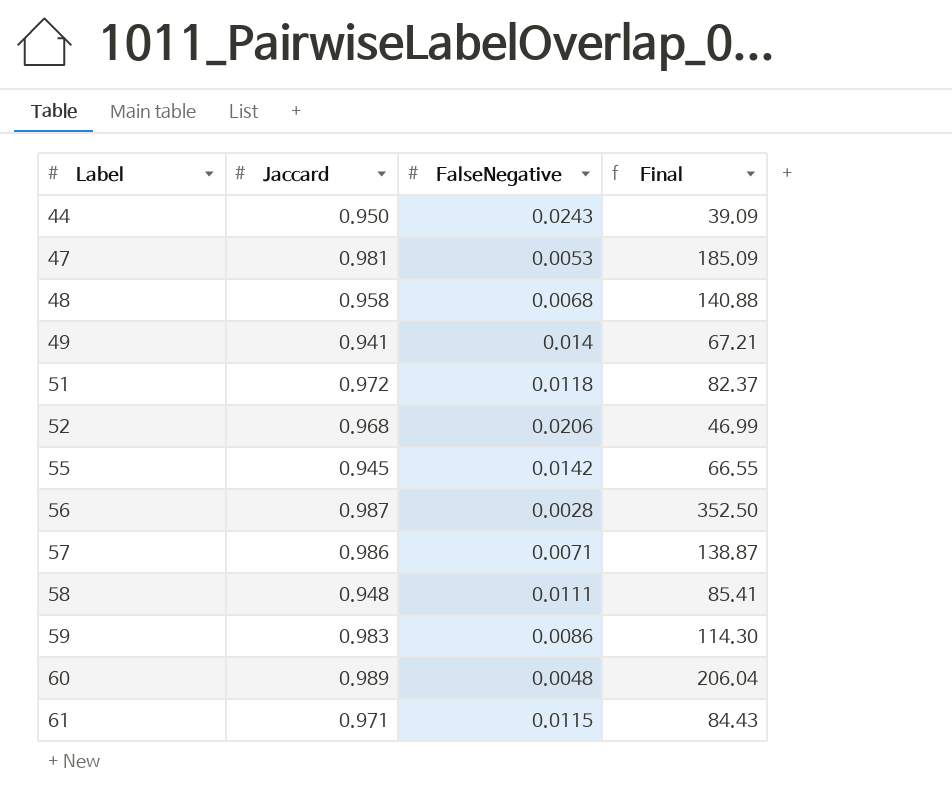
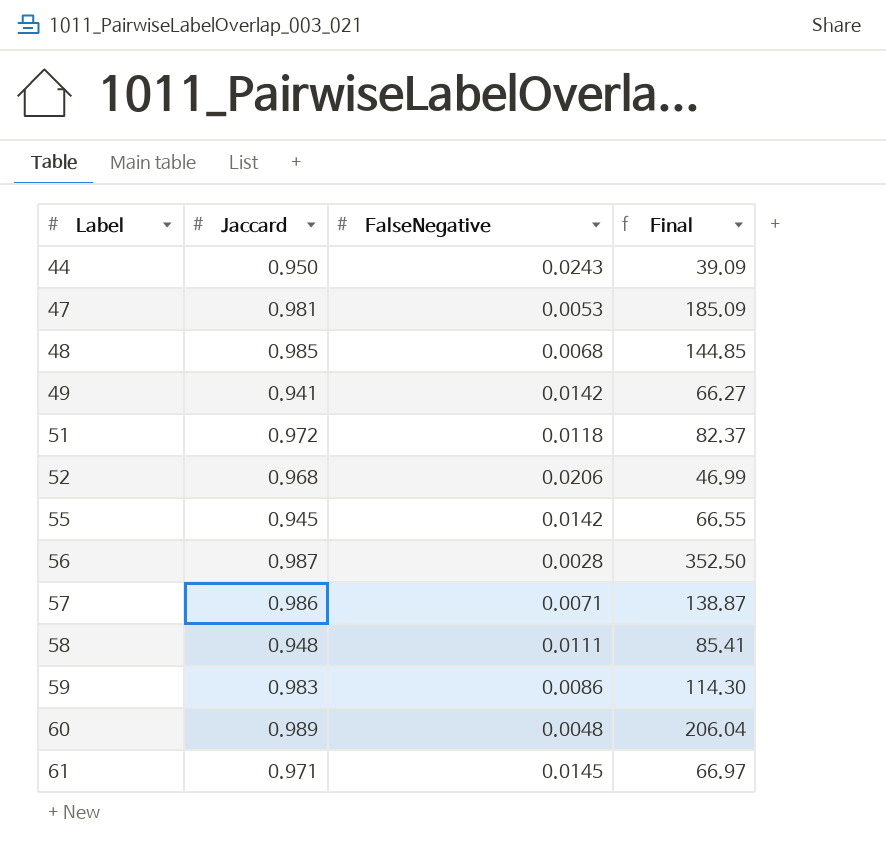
48 | Jaccard: 0.958 -> 0.985
48 | Final: 140.88 -> 144.85
49 | FalseNegative: 0.014 -> 0.0142
49 | Final: 67.21 -> 66.27
61 | FalseNegative: 0.0115 -> 0.0145
61 | Final: 84.43 -> 66.97

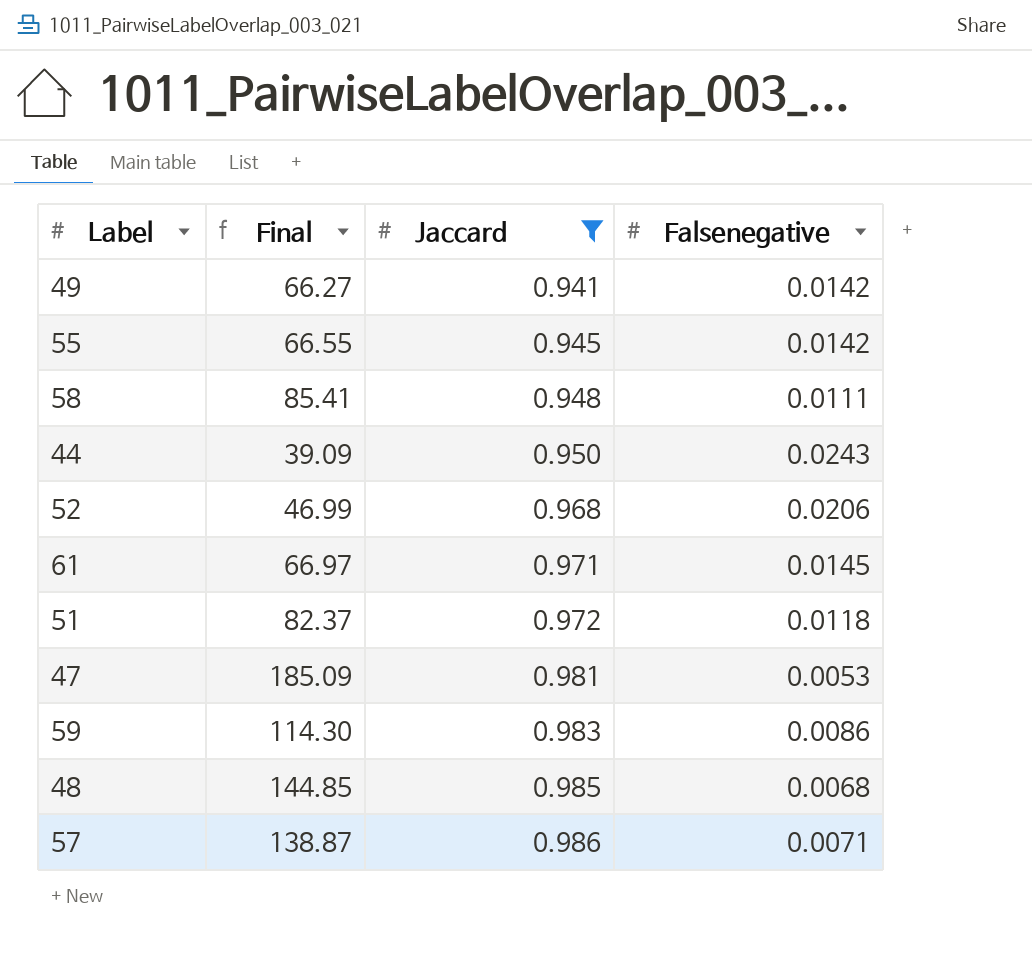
filter: none -> Jaccard <= 0.986
row order: Label ascending -> Jaccard ascending
column Final | position: 4 -> 2
column name: FalseNegative -> Falsenegative

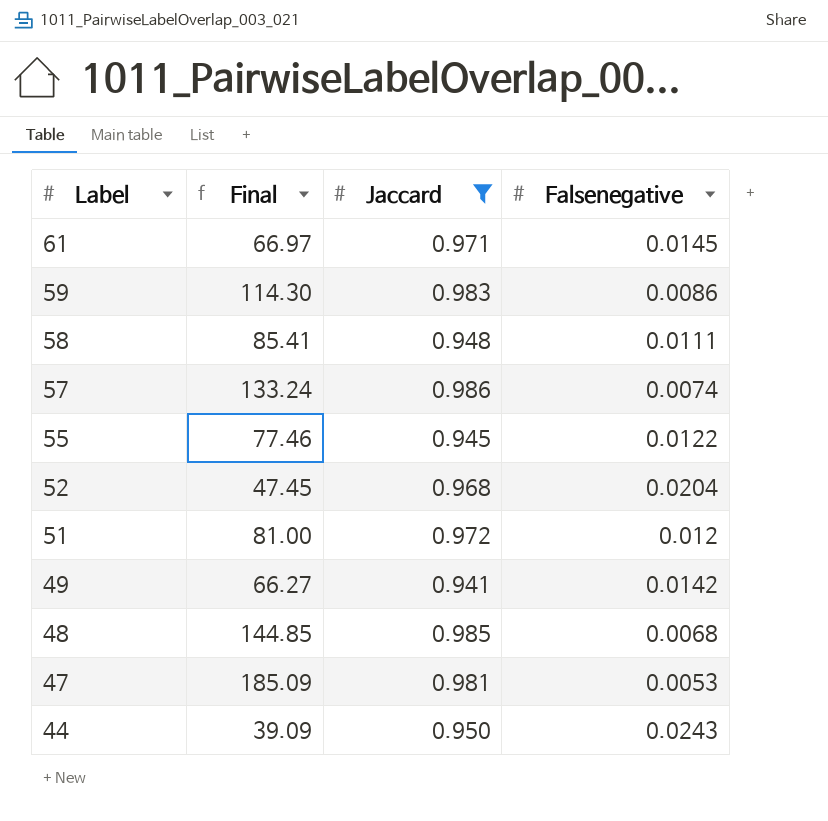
row order: Jaccard ascending -> Label descending
57 | Final: 138.87 -> 133.24
57 | Falsenegative: 0.0071 -> 0.0074
55 | Final: 66.55 -> 77.46
55 | Falsenegative: 0.0142 -> 0.0122
52 | Final: 46.99 -> 47.45
52 | Falsenegative: 0.0206 -> 0.0204
51 | Final: 82.37 -> 81.00
51 | Falsenegative: 0.0118 -> 0.012

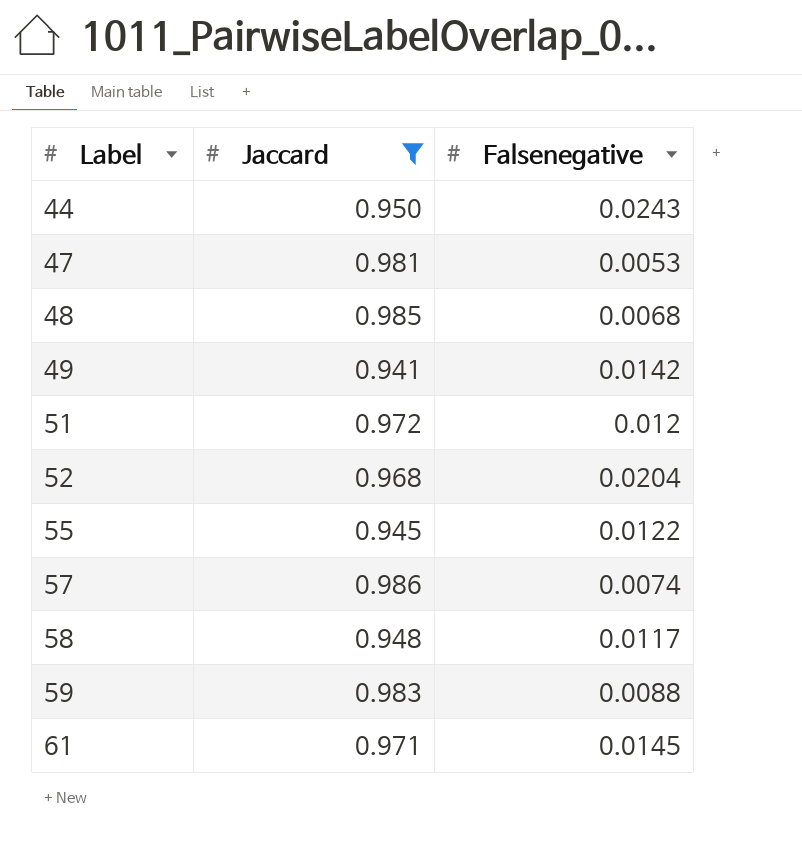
row order: Label descending -> Label ascending
column Final | formula: [Jaccard] / [Falsenegative] -> none
58 | Falsenegative: 0.0111 -> 0.0117
59 | Falsenegative: 0.0086 -> 0.0088

